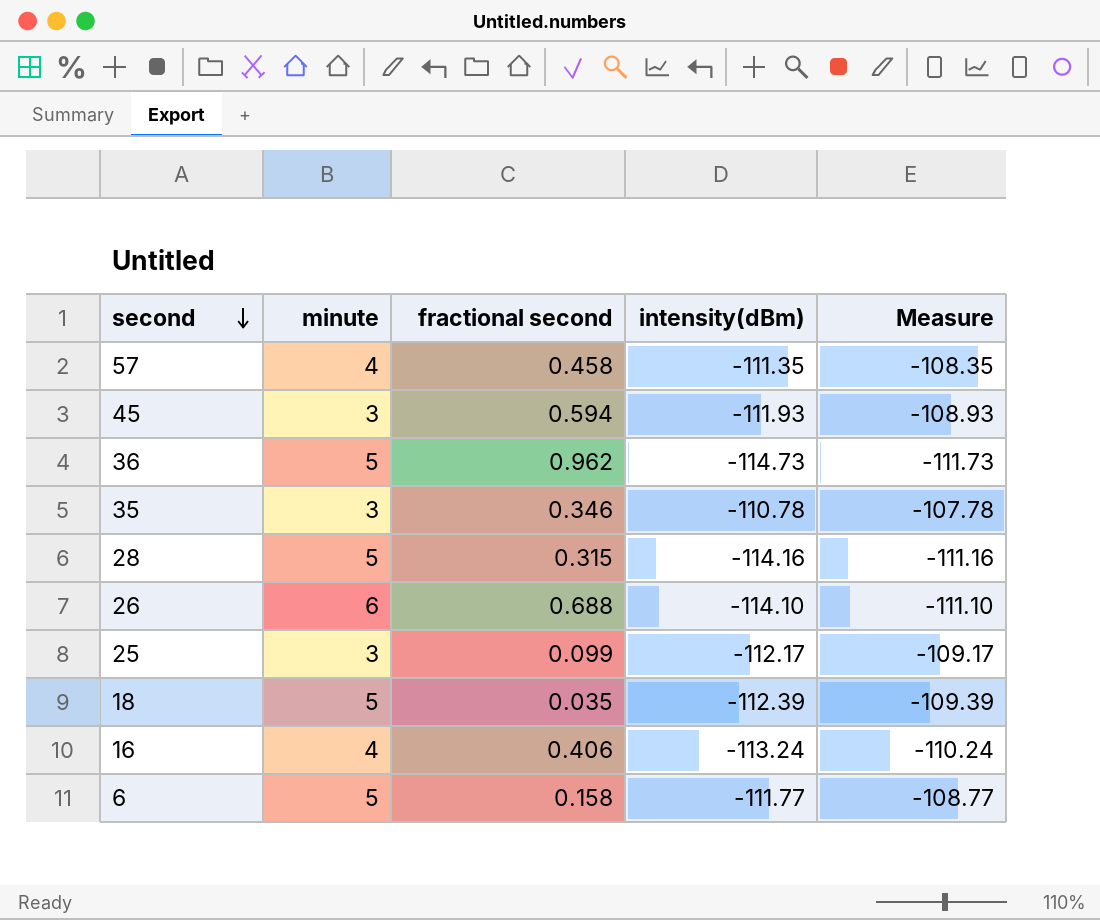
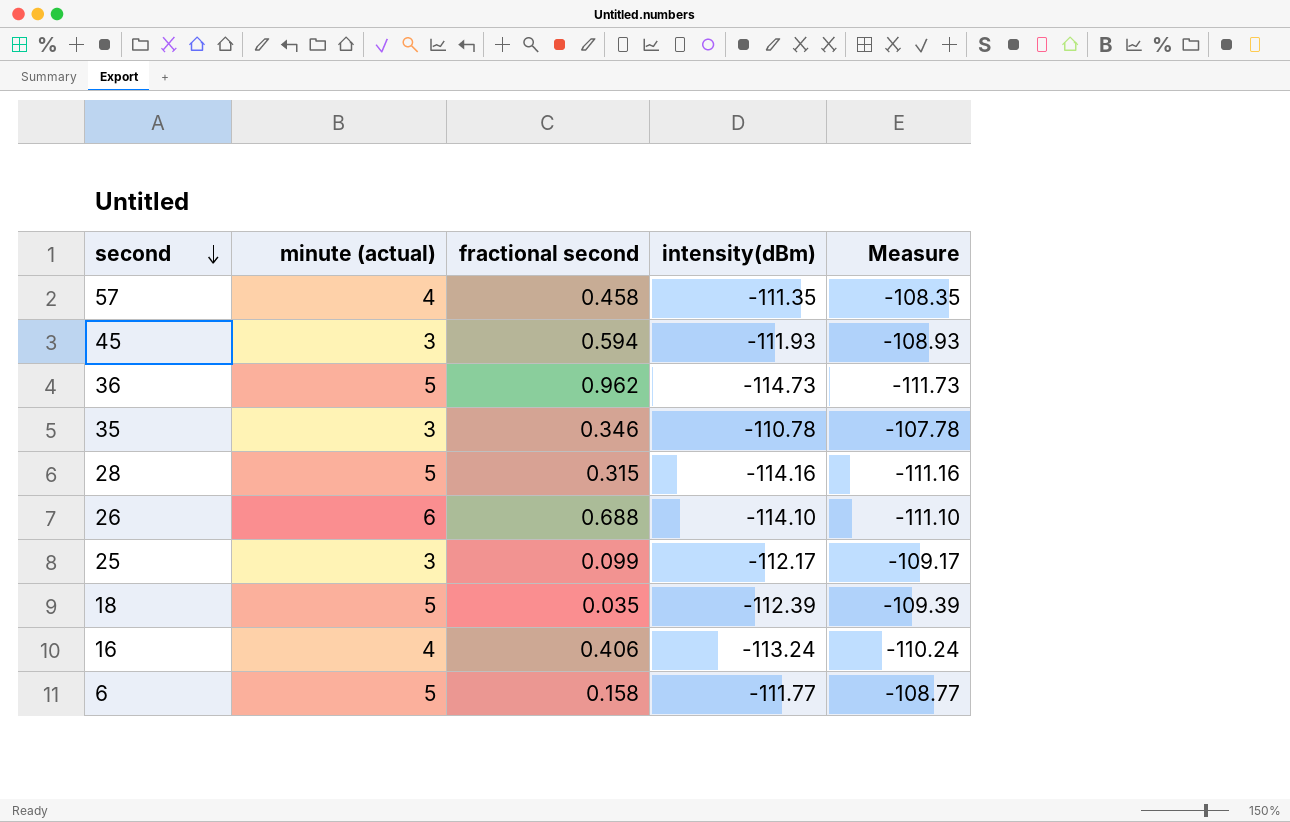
column name: minute -> minute (actual)

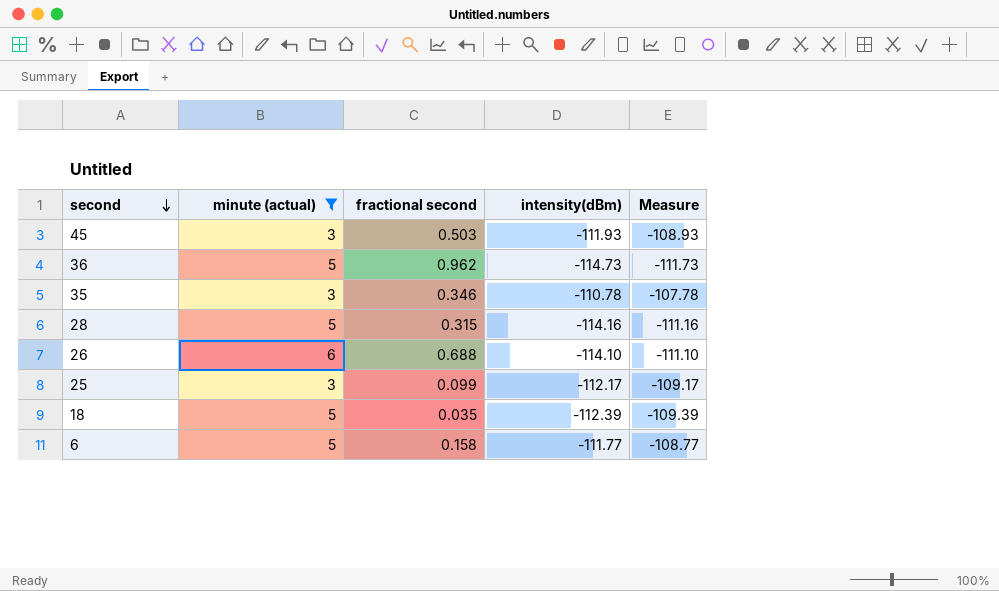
filter: none -> minute (actual) != 4
45 | fractional second: 0.594 -> 0.503

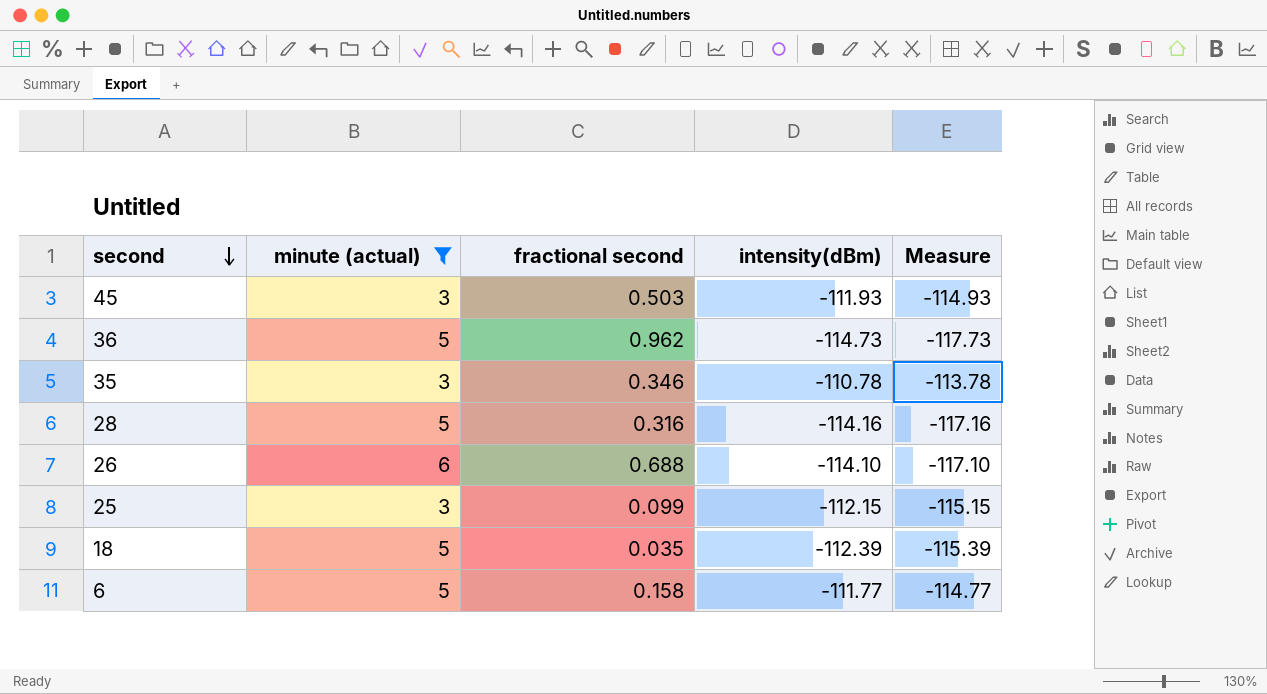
column Measure | formula: [intensity(dBm)] + 3 -> [intensity(dBm)] - 3
28 | fractional second: 0.315 -> 0.316
25 | intensity(dBm): -112.17 -> -112.15

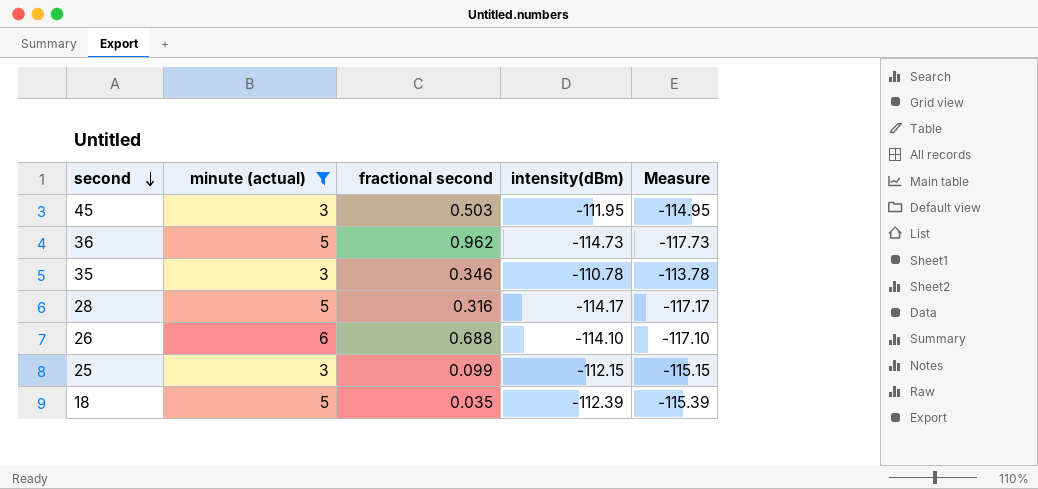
row 6: 5 | 0.158 | -111.77 | -114.77 -> none
45 | intensity(dBm): -111.93 -> -111.95
45 | Measure: -114.93 -> -114.95
28 | intensity(dBm): -114.16 -> -114.17
28 | Measure: -117.16 -> -117.17

